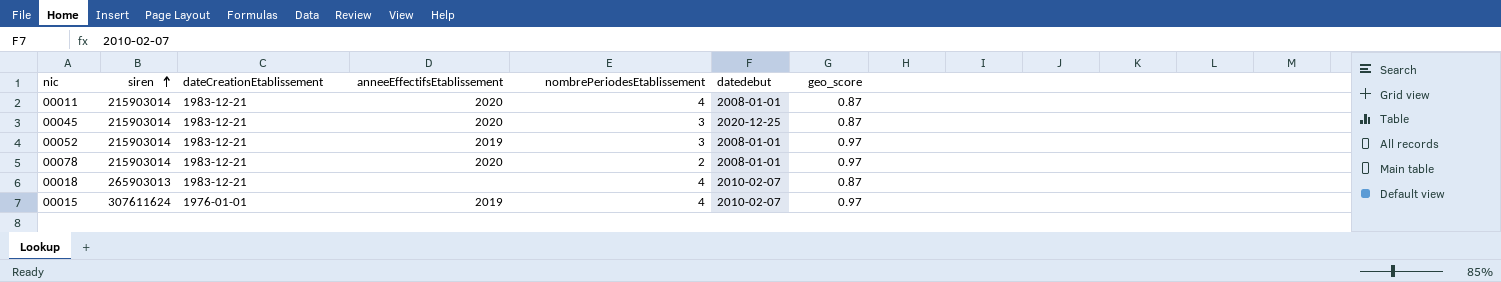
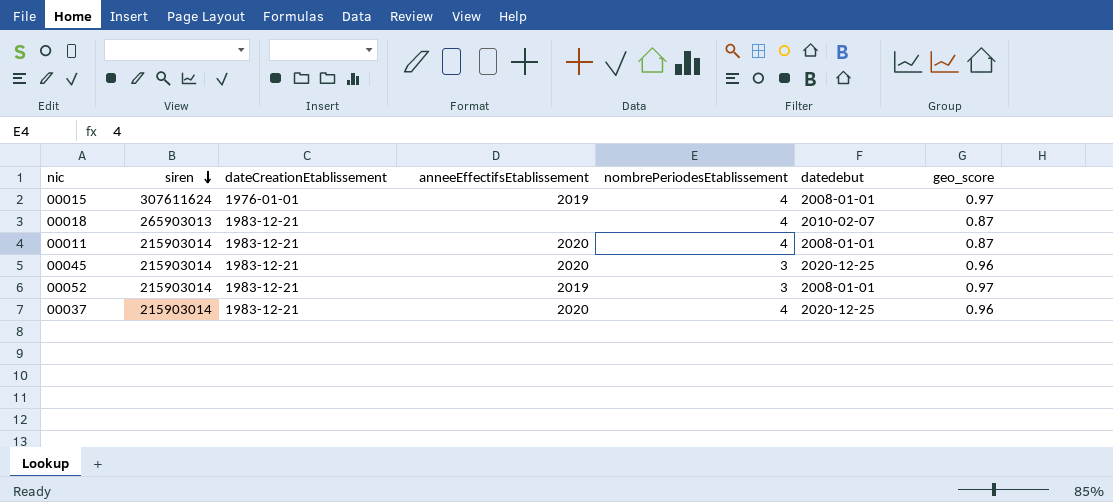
row order: siren ascending -> siren descending
row 00078: 215903014 | 1983-12-21 | 2020 | 2 | 2008-01-01 | 0.97 -> none
00015 | datedebut: 2010-02-07 -> 2008-01-01
00045 | geo_score: 0.87 -> 0.96
row 00037: none -> 215903014 | 1983-12-21 | 2020 | 4 | 2020-12-25 | 0.96

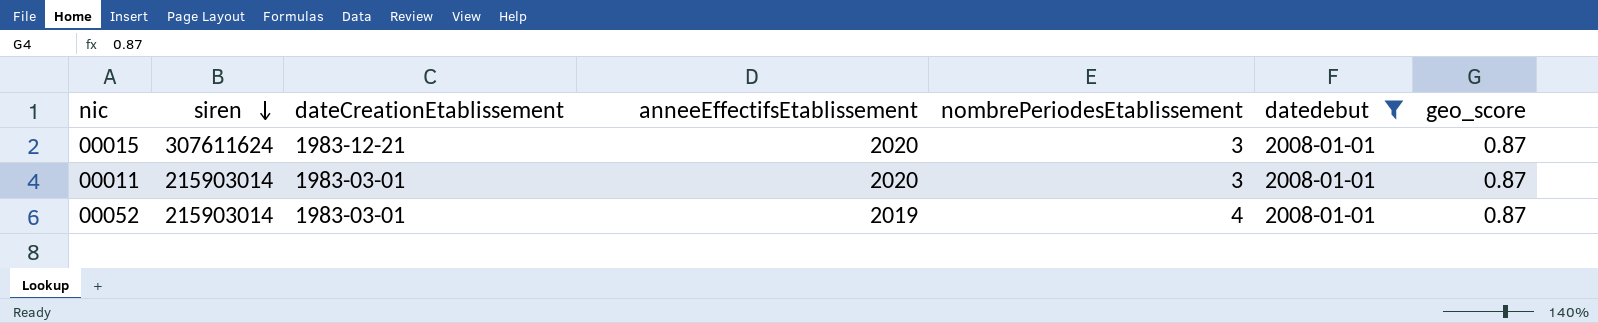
filter: none -> datedebut = 2008-01-01
00015 | dateCreationEtablissement: 1976-01-01 -> 1983-12-21
00015 | anneeEffectifsEtablissement: 2019 -> 2020
00015 | nombrePeriodesEtablissement: 4 -> 3
00015 | geo_score: 0.97 -> 0.87
00011 | dateCreationEtablissement: 1983-12-21 -> 1983-03-01
00011 | nombrePeriodesEtablissement: 4 -> 3
00052 | dateCreationEtablissement: 1983-12-21 -> 1983-03-01
00052 | nombrePeriodesEtablissement: 3 -> 4
00052 | geo_score: 0.97 -> 0.87

